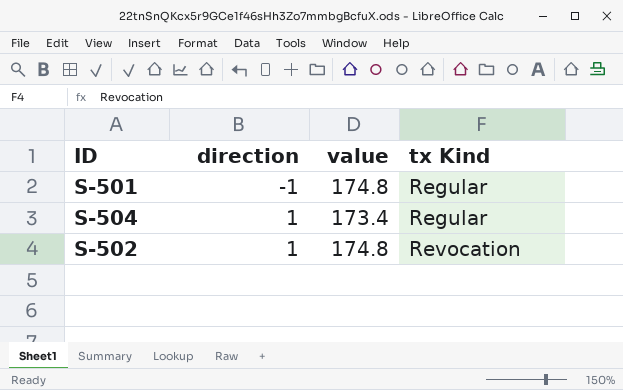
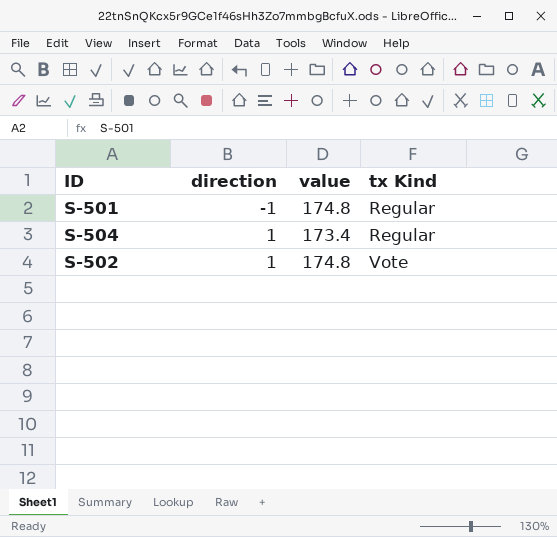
S-502 | tx Kind: Revocation -> Vote

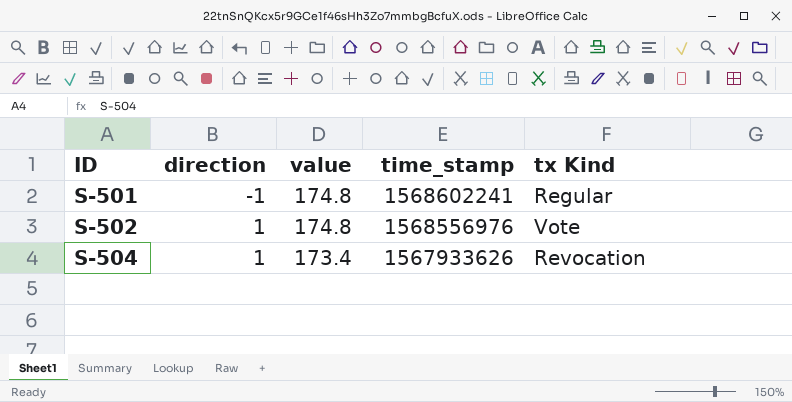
row order: direction ascending -> ID ascending
column time_stamp | position: none -> 4
S-504 | tx Kind: Regular -> Revocation

